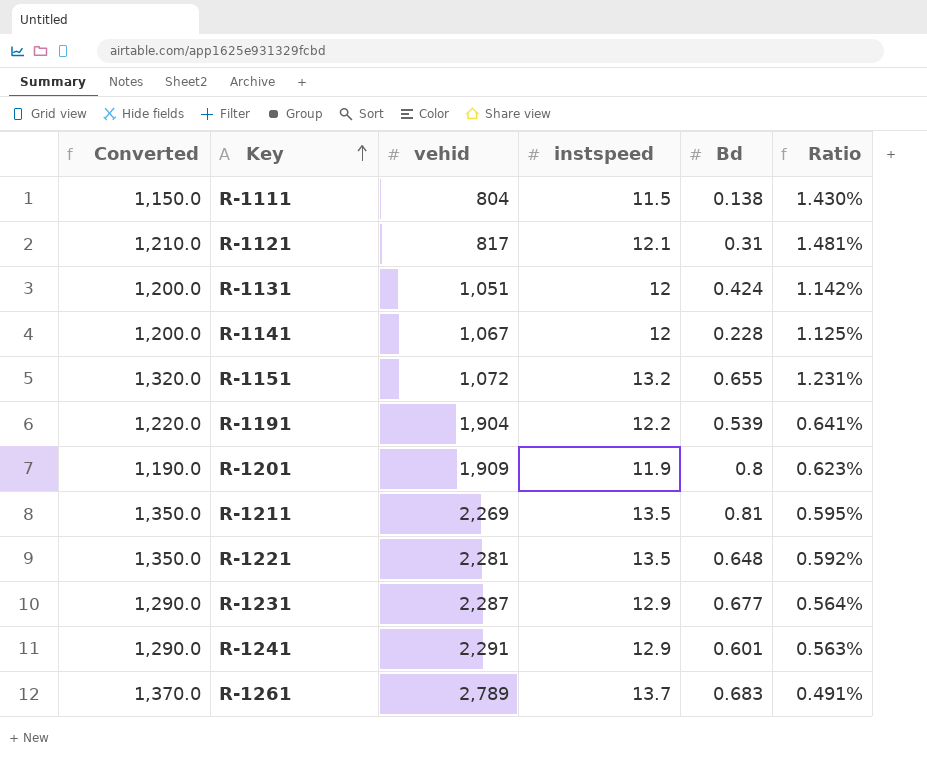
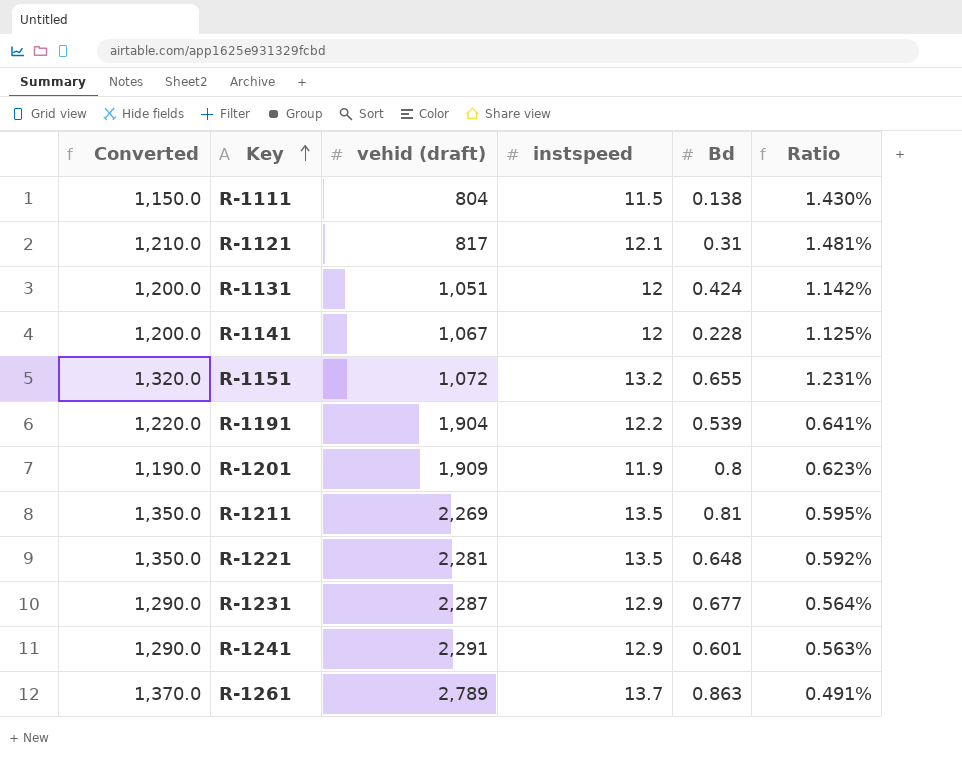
column name: vehid -> vehid (draft)
R-1261 | Bd: 0.683 -> 0.863

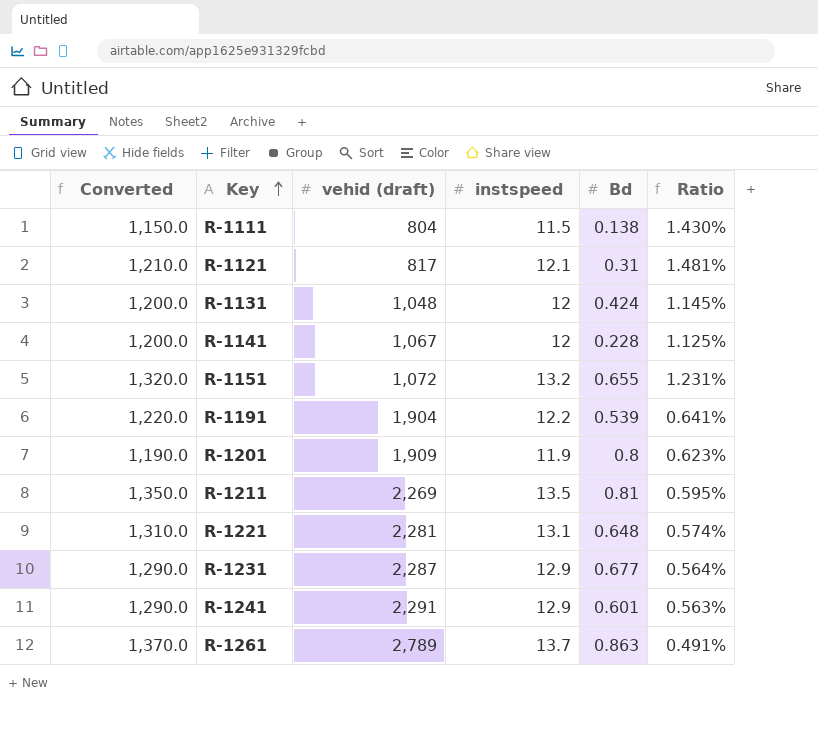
R-1131 | vehid (draft): 1,051 -> 1,048
R-1131 | Ratio: 1.142% -> 1.145%
R-1221 | Converted: 1,350.0 -> 1,310.0
R-1221 | instspeed: 13.5 -> 13.1
R-1221 | Ratio: 0.592% -> 0.574%

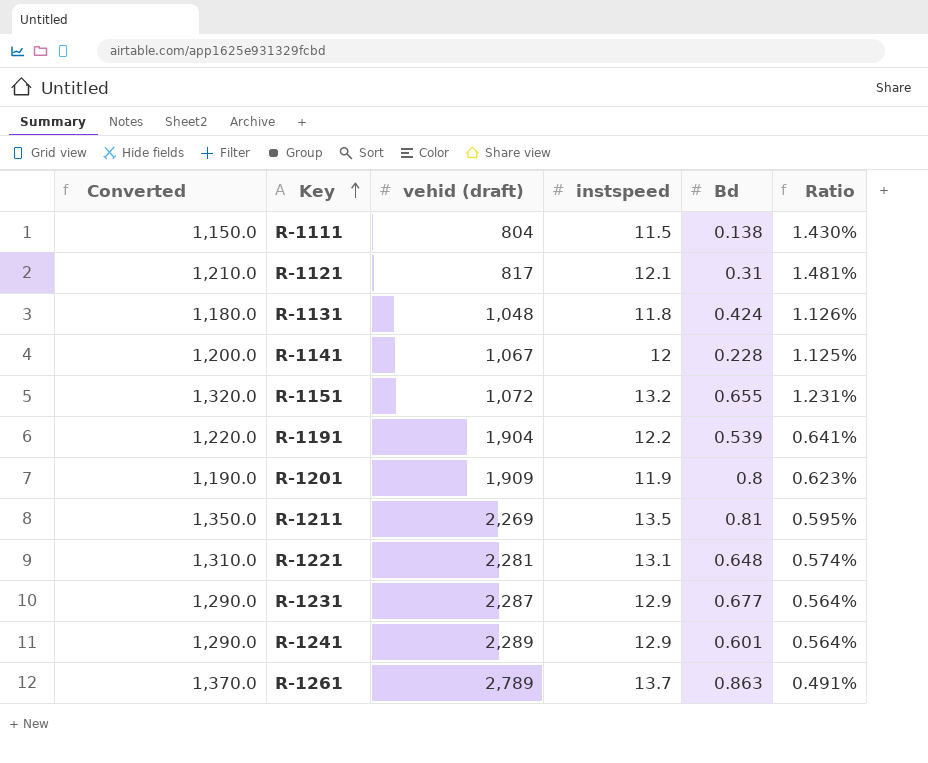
R-1131 | Converted: 1,200.0 -> 1,180.0
R-1131 | instspeed: 12 -> 11.8
R-1131 | Ratio: 1.145% -> 1.126%
R-1241 | vehid (draft): 2,291 -> 2,289
R-1241 | Ratio: 0.563% -> 0.564%

